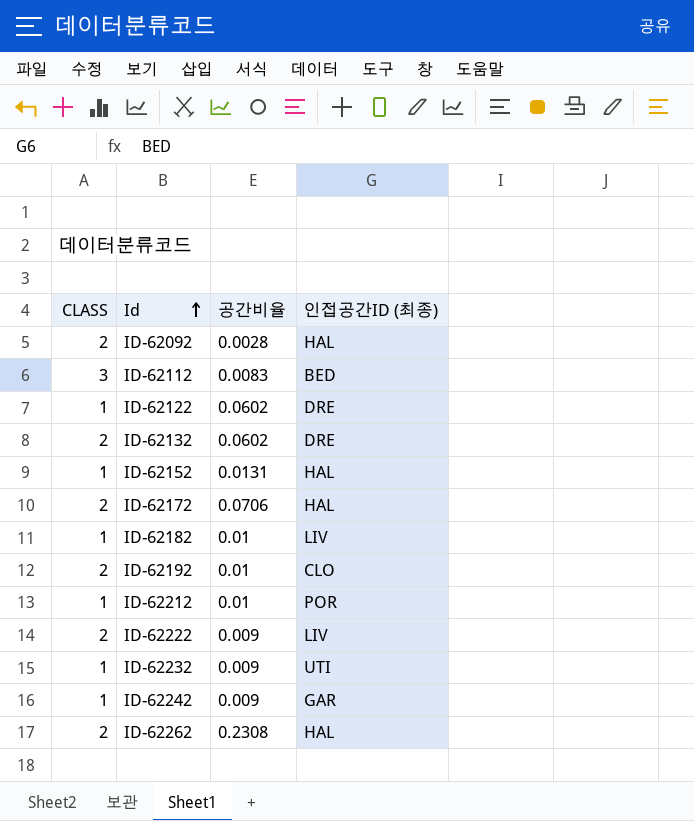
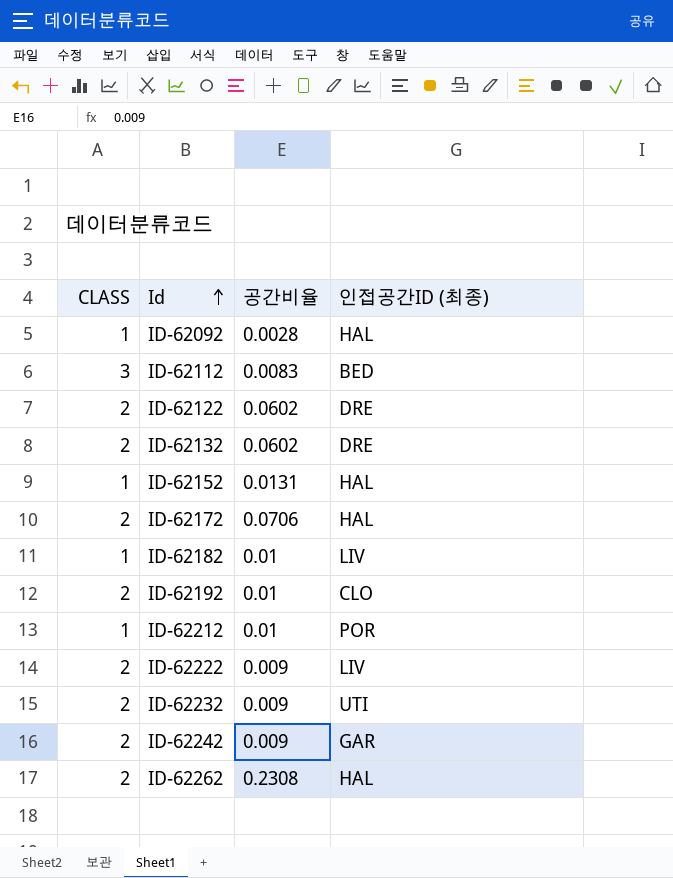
ID-62092 | CLASS: 2 -> 1
ID-62122 | CLASS: 1 -> 2
ID-62232 | CLASS: 1 -> 2
ID-62242 | CLASS: 1 -> 2

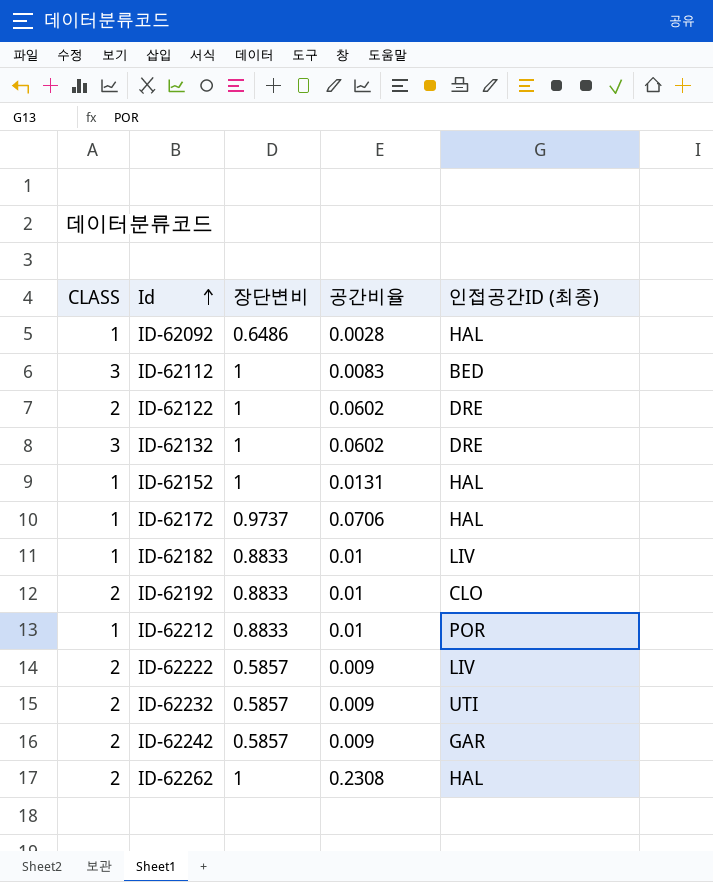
column 장단변비 | position: none -> 3
ID-62132 | CLASS: 2 -> 3
ID-62172 | CLASS: 2 -> 1

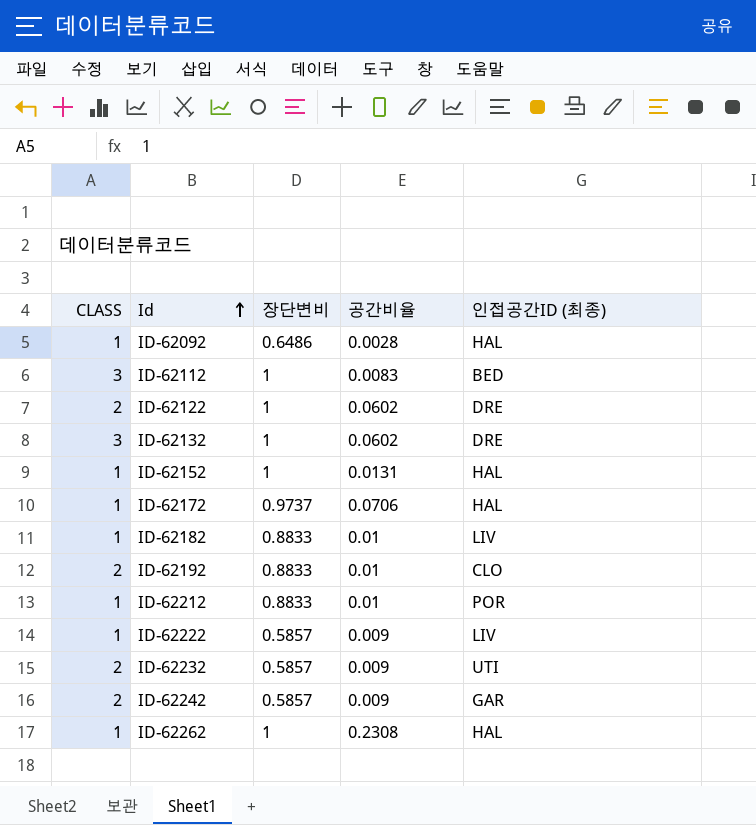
ID-62222 | CLASS: 2 -> 1
ID-62262 | CLASS: 2 -> 1

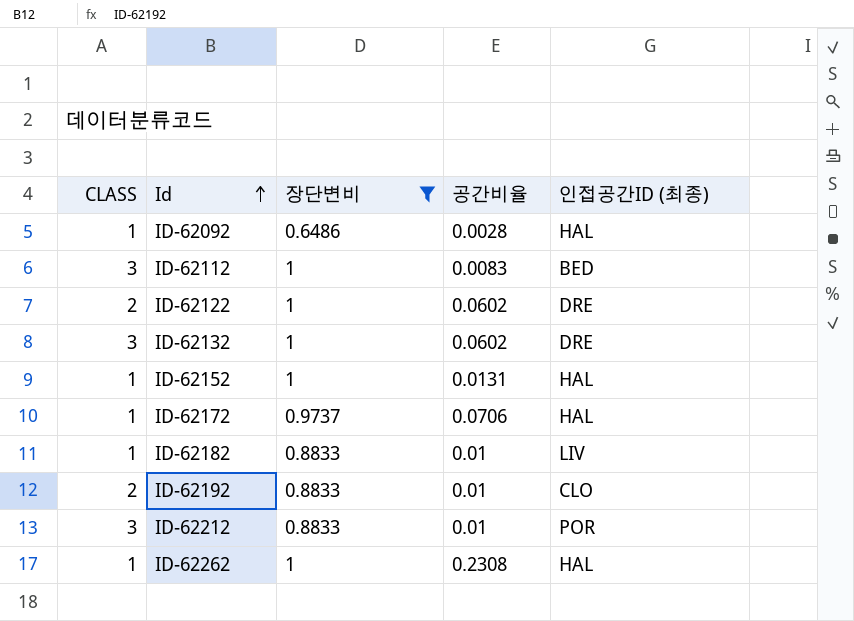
filter: none -> 장단변비 != 0.5857
ID-62212 | CLASS: 1 -> 3

